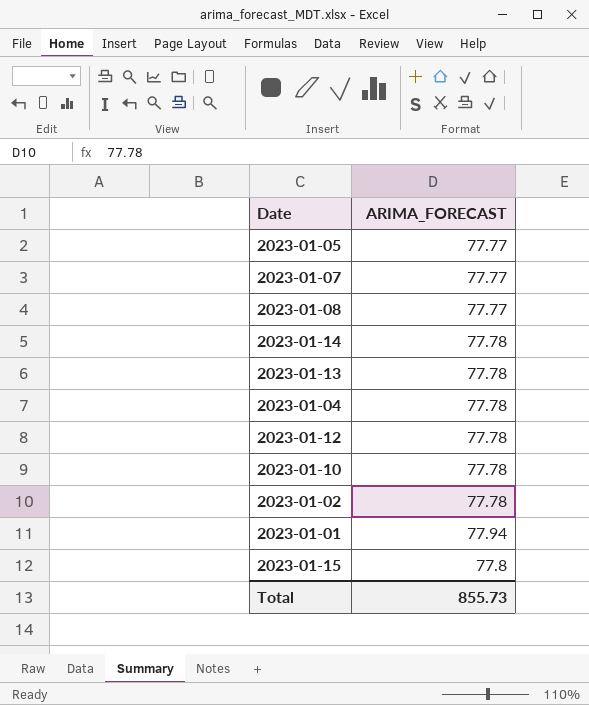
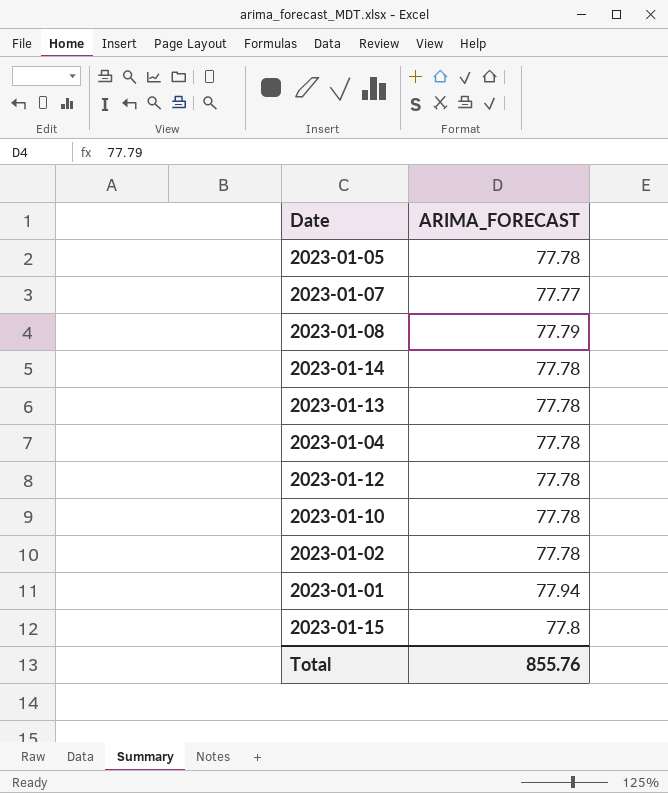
2023-01-05 | ARIMA_FORECAST: 77.77 -> 77.78
2023-01-08 | ARIMA_FORECAST: 77.77 -> 77.79
Total | ARIMA_FORECAST: 855.73 -> 855.76

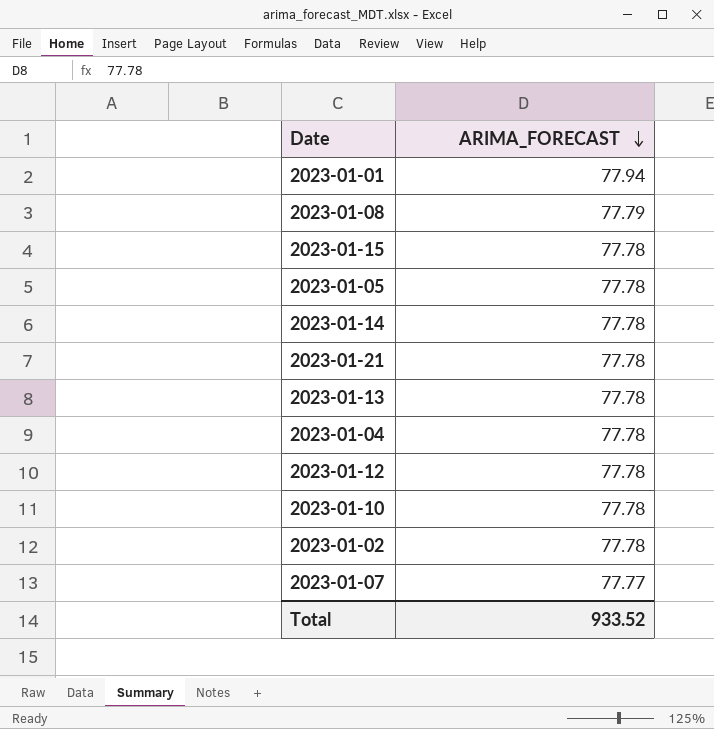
row order: none -> ARIMA_FORECAST descending
2023-01-15 | ARIMA_FORECAST: 77.8 -> 77.78
row 2023-01-21: none -> 77.78
Total | ARIMA_FORECAST: 855.76 -> 933.52

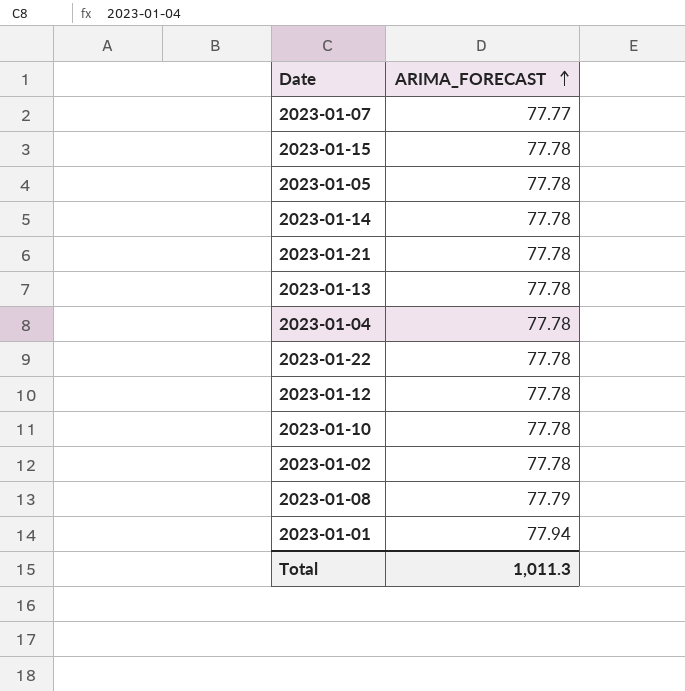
row order: ARIMA_FORECAST descending -> ARIMA_FORECAST ascending
row 2023-01-22: none -> 77.78
Total | ARIMA_FORECAST: 933.52 -> 1,011.3

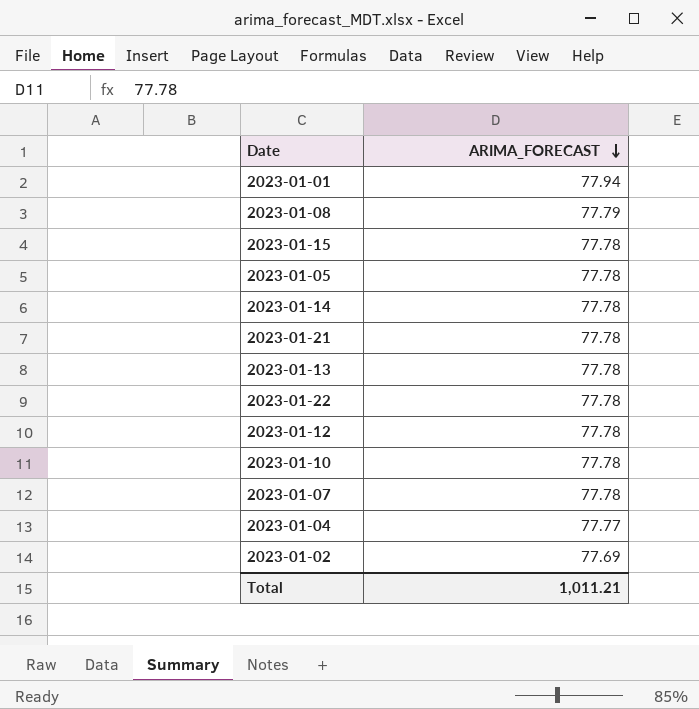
row order: ARIMA_FORECAST ascending -> ARIMA_FORECAST descending
2023-01-07 | ARIMA_FORECAST: 77.77 -> 77.78
2023-01-04 | ARIMA_FORECAST: 77.78 -> 77.77
2023-01-02 | ARIMA_FORECAST: 77.78 -> 77.69
Total | ARIMA_FORECAST: 1,011.3 -> 1,011.21

